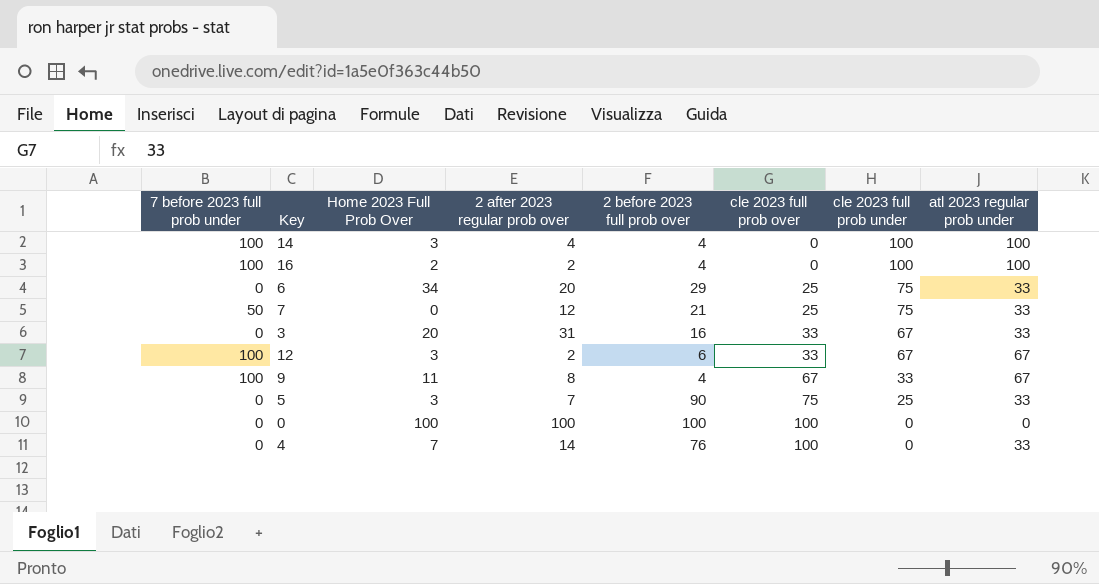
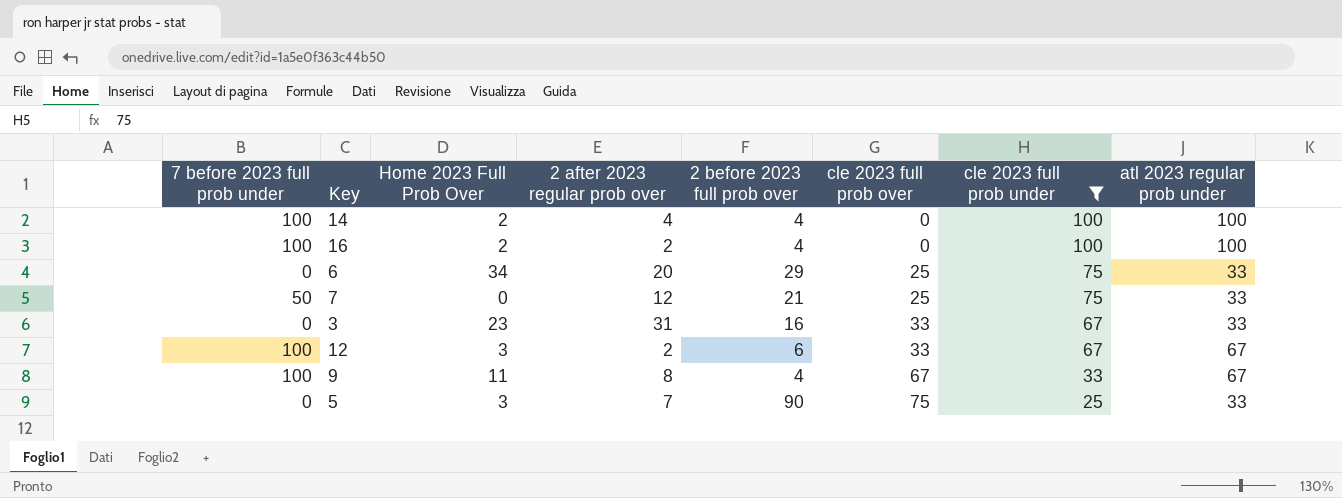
filter: none -> cle 2023 full prob under != 0
14 | Home 2023 Full Prob Over: 3 -> 2
3 | Home 2023 Full Prob Over: 20 -> 23

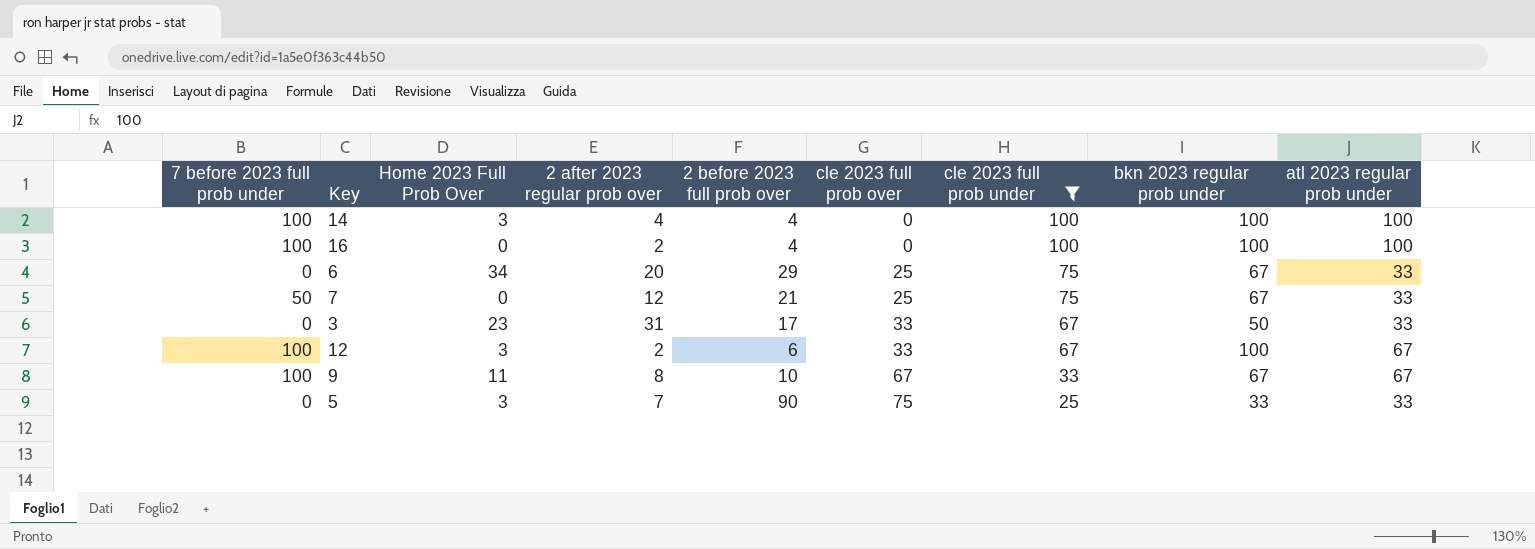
column bkn 2023 regular prob under | position: none -> 8
14 | Home 2023 Full Prob Over: 2 -> 3
16 | Home 2023 Full Prob Over: 2 -> 0
3 | 2 before 2023 full prob over: 16 -> 17
9 | 2 before 2023 full prob over: 4 -> 10

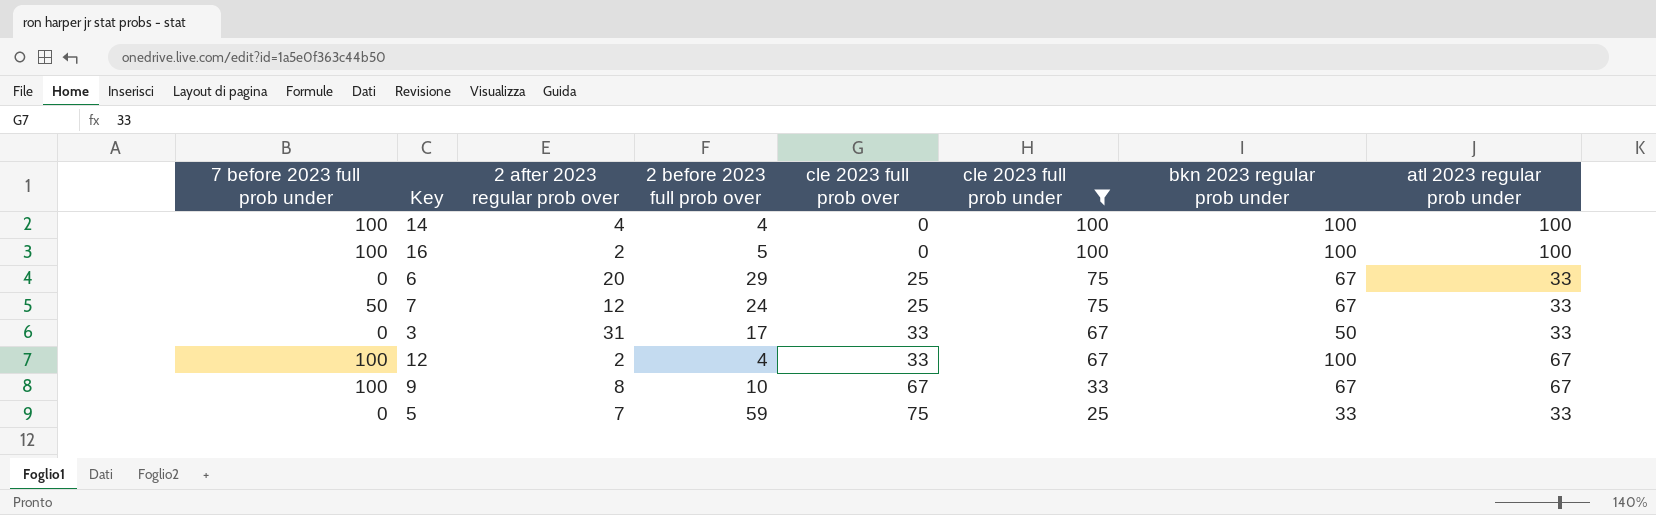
column Home 2023 Full Prob Over | position: 3 -> none
16 | 2 before 2023 full prob over: 4 -> 5
7 | 2 before 2023 full prob over: 21 -> 24
12 | 2 before 2023 full prob over: 6 -> 4
5 | 2 before 2023 full prob over: 90 -> 59

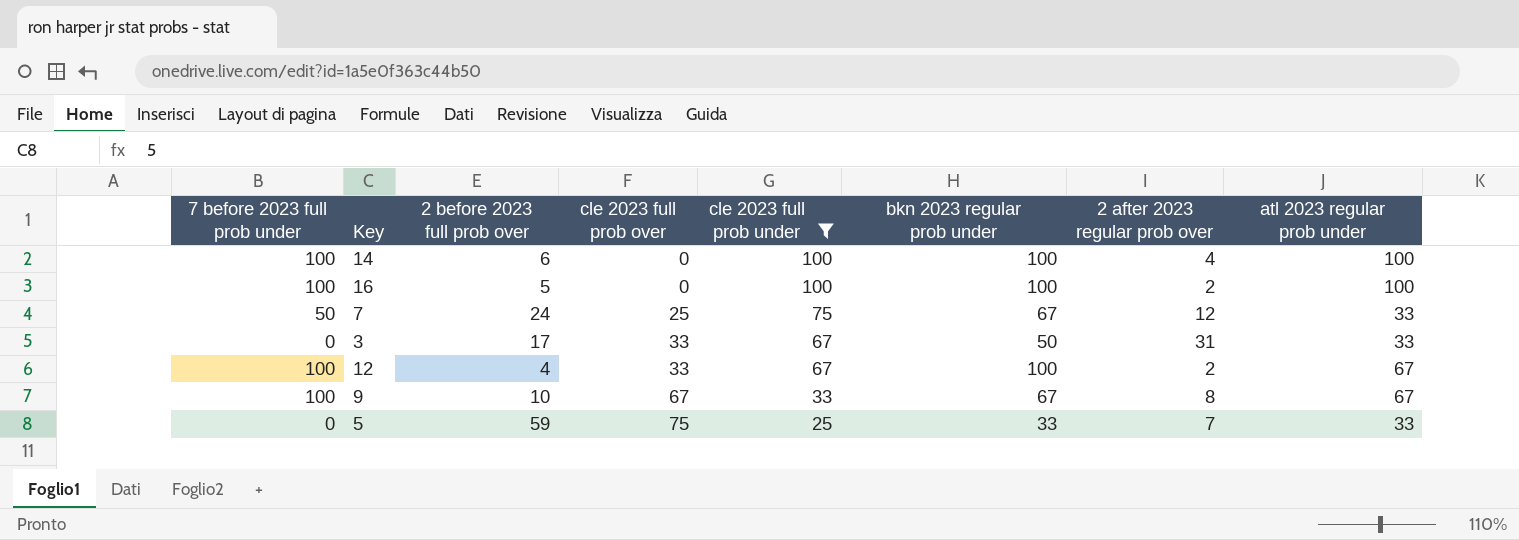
column 2 after 2023 regular prob over | position: 3 -> 7
row 6: 0 | 20 | 29 | 25 | 75 | 67 | 33 -> none
14 | 2 before 2023 full prob over: 4 -> 6

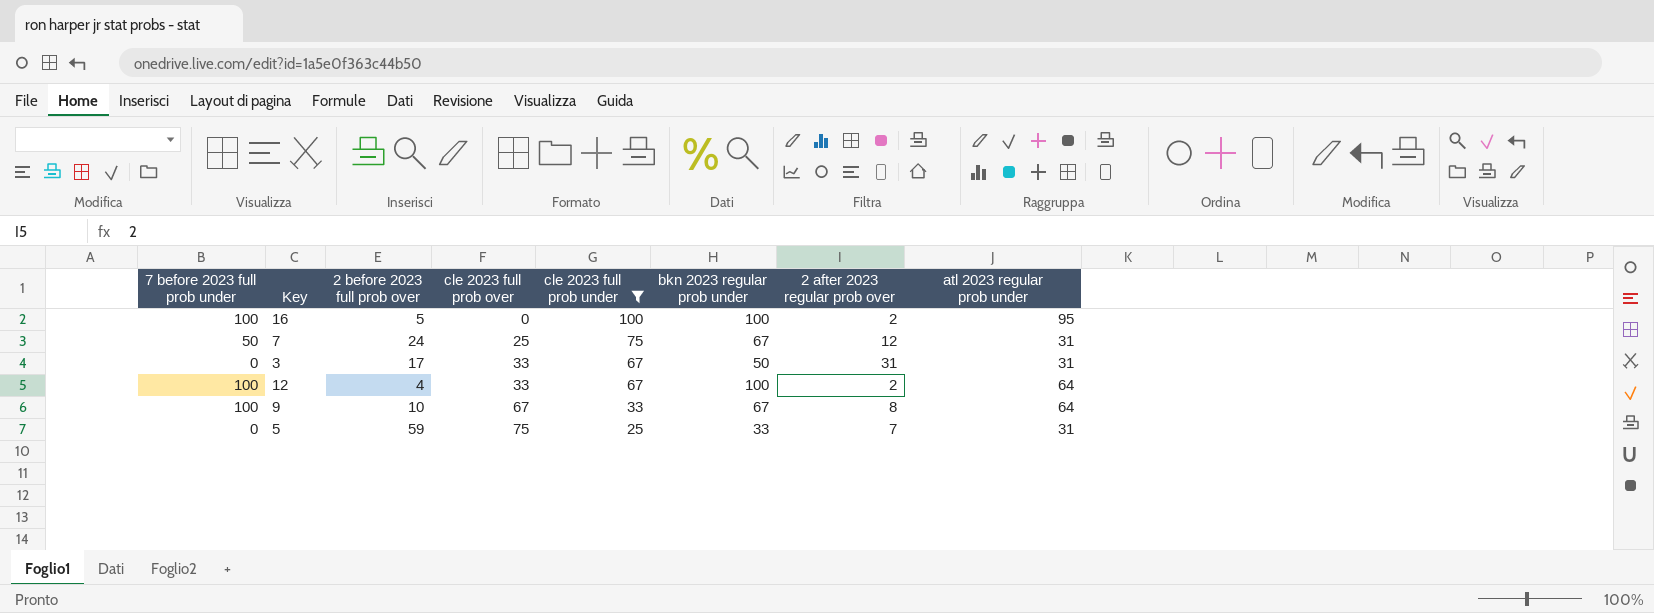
row 14: 100 | 6 | 0 | 100 | 100 | 4 | 100 -> none
16 | atl 2023 regular prob under: 100 -> 95
7 | atl 2023 regular prob under: 33 -> 31
3 | atl 2023 regular prob under: 33 -> 31
12 | atl 2023 regular prob under: 67 -> 64
9 | atl 2023 regular prob under: 67 -> 64
5 | atl 2023 regular prob under: 33 -> 31

